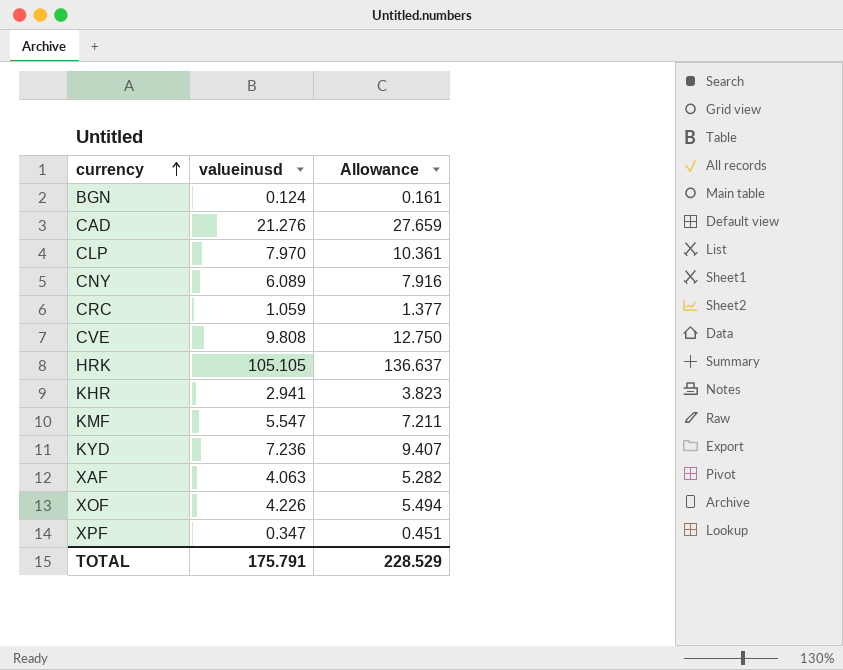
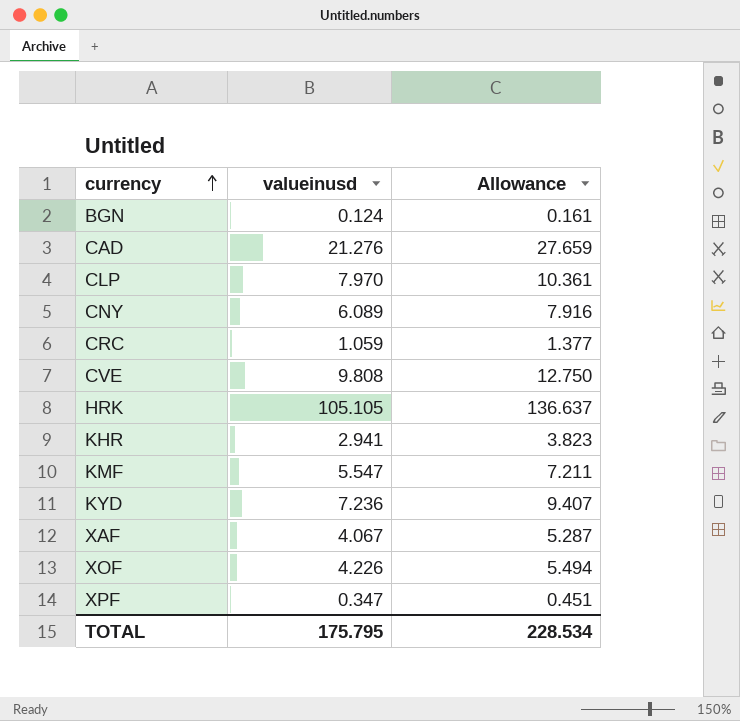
XAF | valueinusd: 4.063 -> 4.067
XAF | Allowance: 5.282 -> 5.287
TOTAL | valueinusd: 175.791 -> 175.795
TOTAL | Allowance: 228.529 -> 228.534

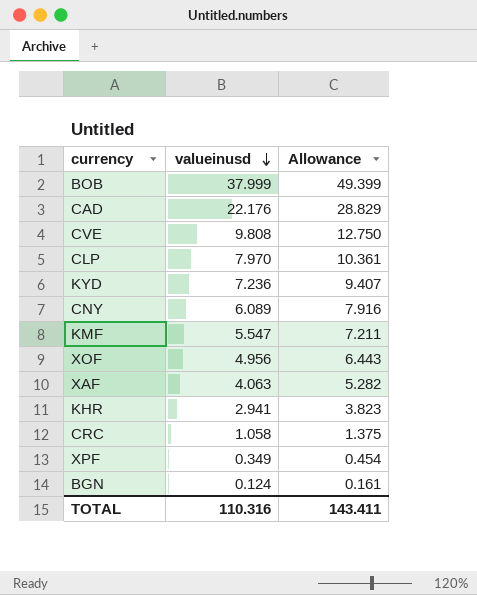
row order: currency ascending -> valueinusd descending
row HRK: 105.105 | 136.637 -> none
row BOB: none -> 37.999 | 49.399
CAD | valueinusd: 21.276 -> 22.176
CAD | Allowance: 27.659 -> 28.829
XOF | valueinusd: 4.226 -> 4.956
XOF | Allowance: 5.494 -> 6.443
XAF | valueinusd: 4.067 -> 4.063
XAF | Allowance: 5.287 -> 5.282
CRC | valueinusd: 1.059 -> 1.058
CRC | Allowance: 1.377 -> 1.375
XPF | valueinusd: 0.347 -> 0.349
XPF | Allowance: 0.451 -> 0.454
TOTAL | valueinusd: 175.795 -> 110.316
TOTAL | Allowance: 228.534 -> 143.411

